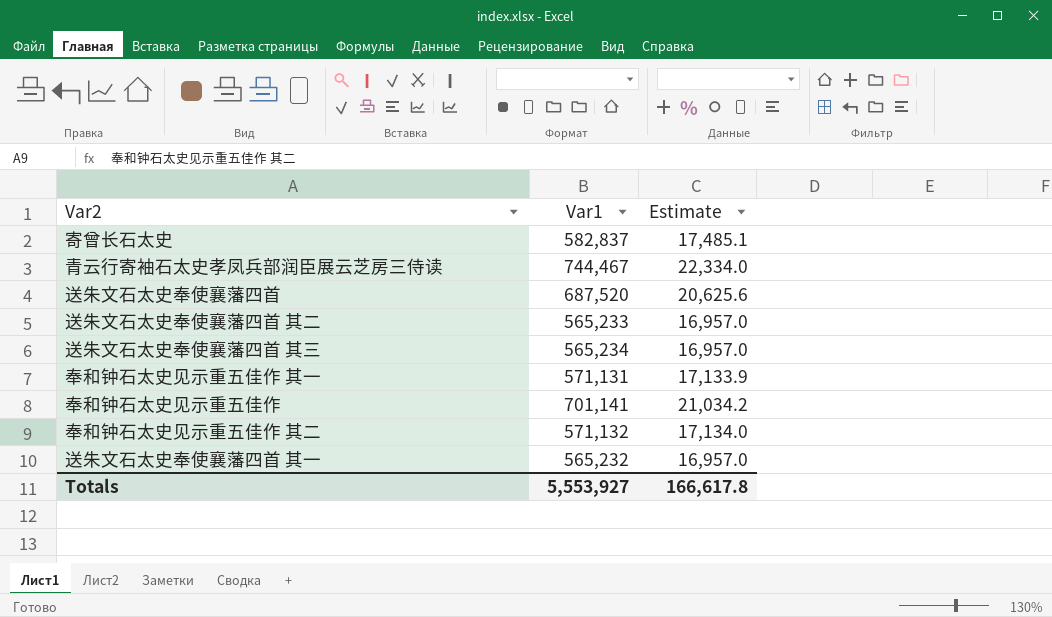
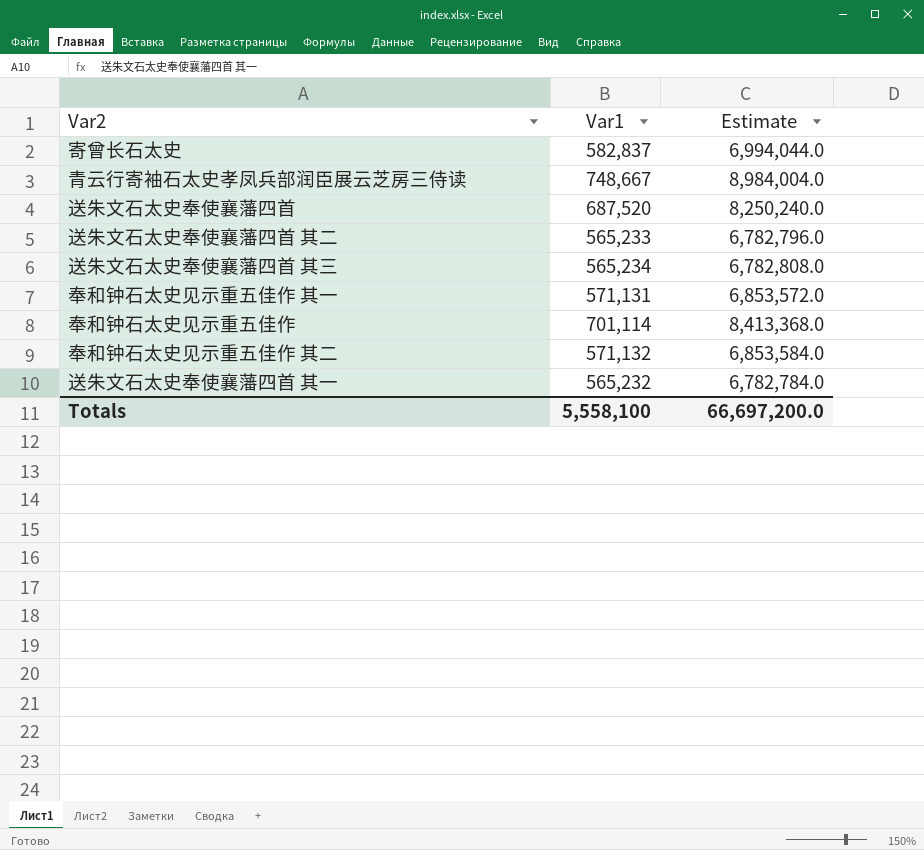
column Estimate | formula: [Var1] * 0.03 -> [Var1] * 12
青云行寄袖石太史孝凤兵部润臣展云芝房三侍读 | Var1: 744,467 -> 748,667
奉和钟石太史见示重五佳作 | Var1: 701,141 -> 701,114
Totals | Var1: 5,553,927 -> 5,558,100
Totals | Estimate: 166,617.8 -> 66,697,200.0

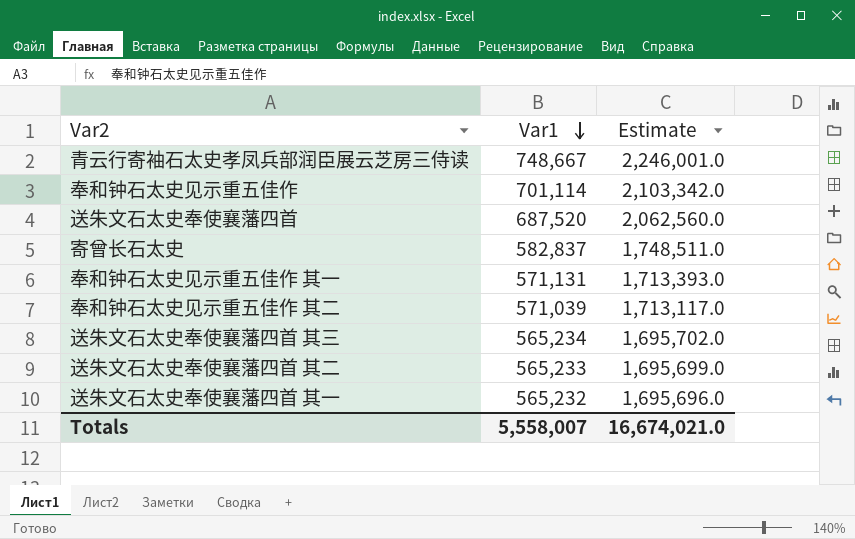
row order: none -> Var1 descending
column Estimate | formula: [Var1] * 12 -> [Var1] * 3
奉和钟石太史见示重五佳作 其二 | Var1: 571,132 -> 571,039
Totals | Var1: 5,558,100 -> 5,558,007
Totals | Estimate: 66,697,200.0 -> 16,674,021.0

